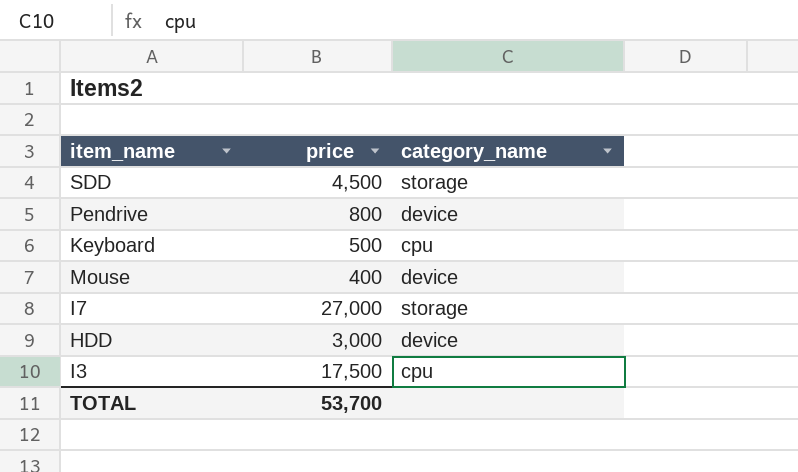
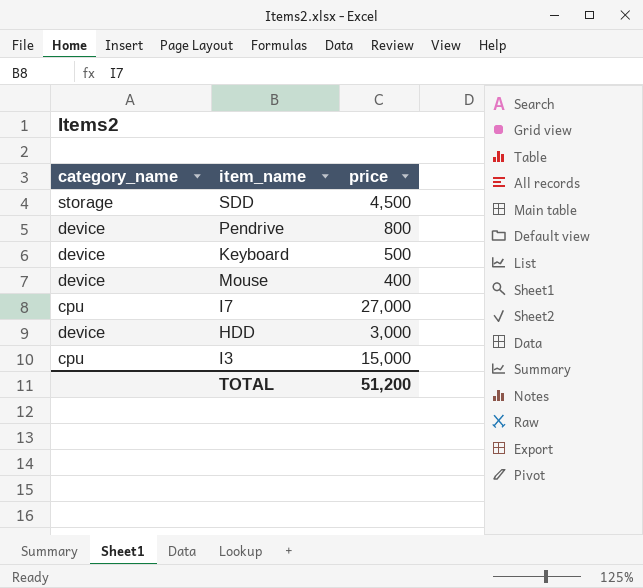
column category_name | position: 3 -> 1
Keyboard | category_name: cpu -> device
I7 | category_name: storage -> cpu
I3 | price: 17,500 -> 15,000
TOTAL | price: 53,700 -> 51,200

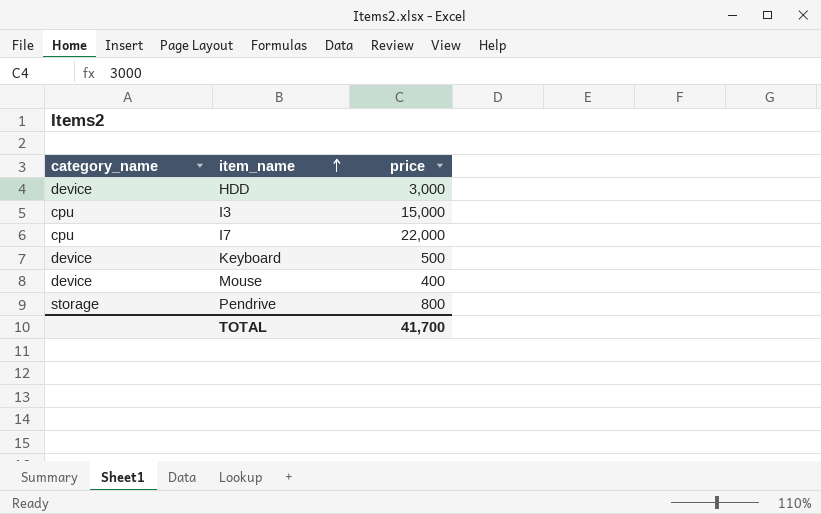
row order: none -> item_name ascending
row SDD: storage | 4,500 -> none
I7 | price: 27,000 -> 22,000
Pendrive | category_name: device -> storage
TOTAL | price: 51,200 -> 41,700

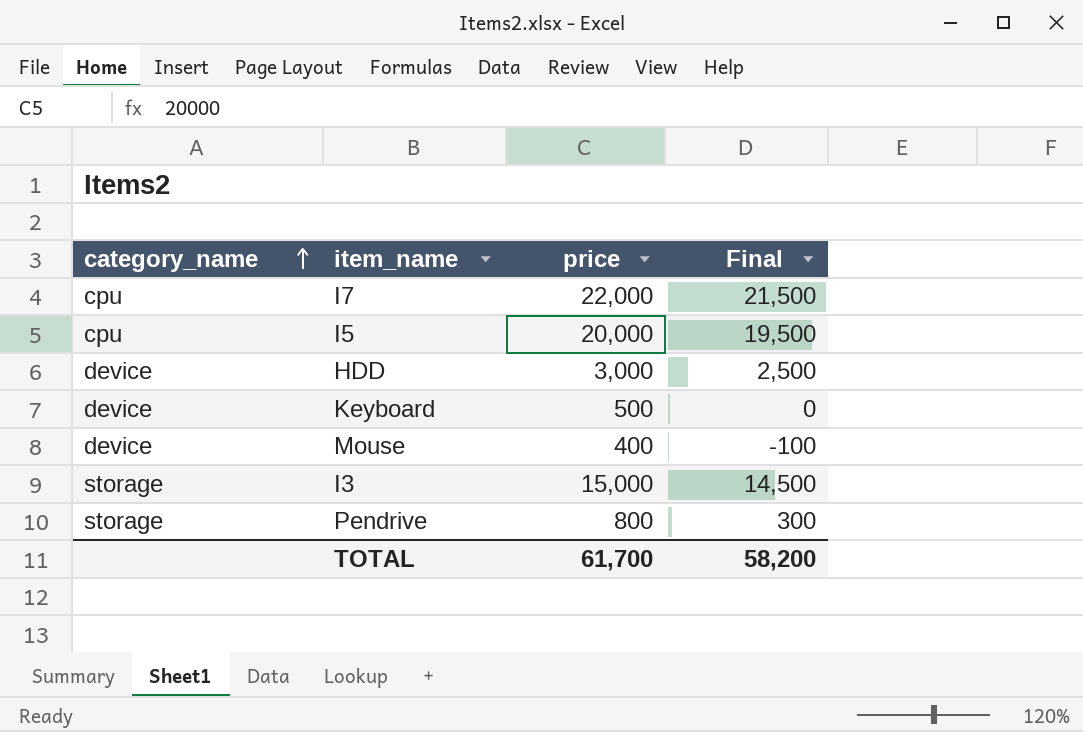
row order: item_name ascending -> category_name ascending
column Final | formula: none -> [price] - 500
row I5: none -> cpu | 20,000 | 19,500
I3 | category_name: cpu -> storage
TOTAL | price: 41,700 -> 61,700

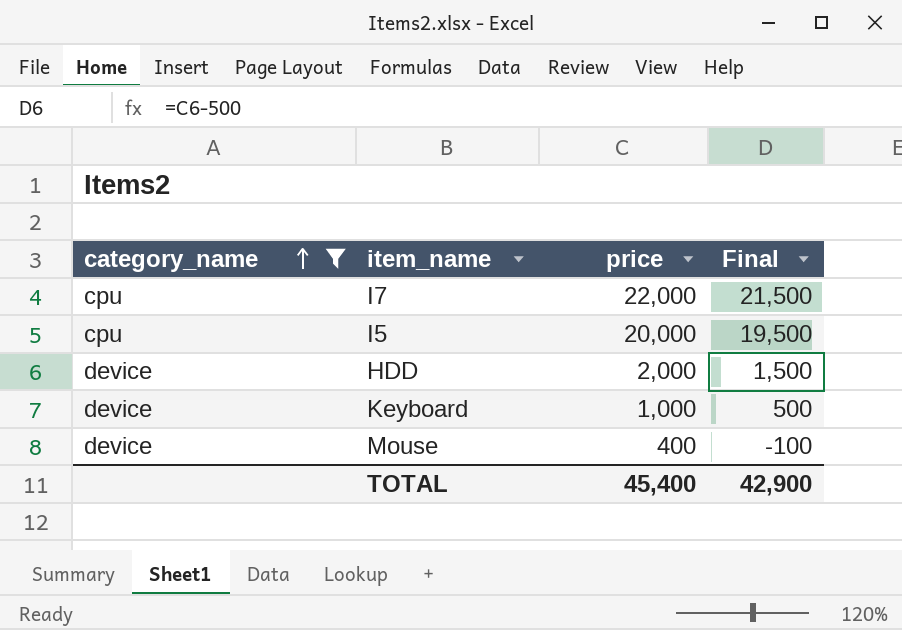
filter: none -> category_name != storage
HDD | price: 3,000 -> 2,000
HDD | Final: 2,500 -> 1,500
Keyboard | price: 500 -> 1,000
Keyboard | Final: 0 -> 500
TOTAL | price: 61,700 -> 45,400
TOTAL | Final: 58,200 -> 42,900

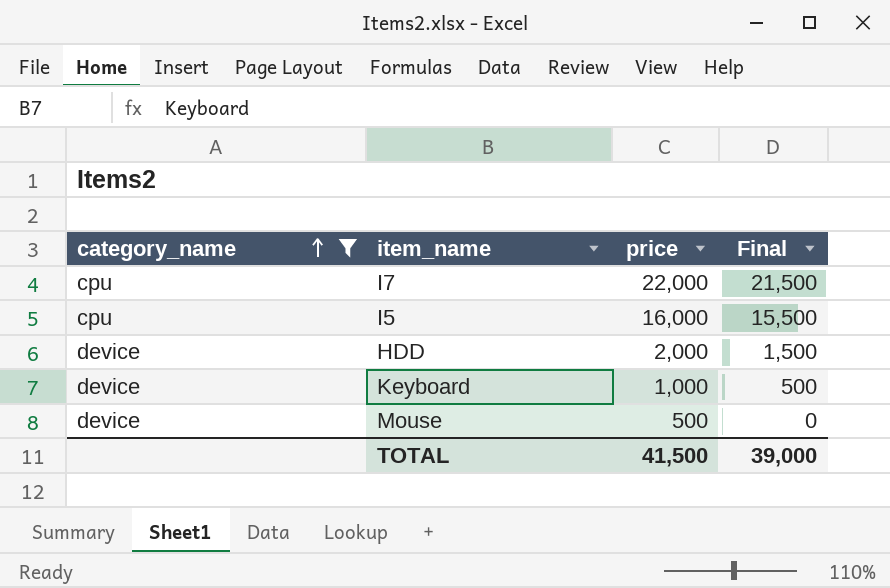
I5 | price: 20,000 -> 16,000
I5 | Final: 19,500 -> 15,500
Mouse | price: 400 -> 500
Mouse | Final: -100 -> 0
TOTAL | price: 45,400 -> 41,500
TOTAL | Final: 42,900 -> 39,000

